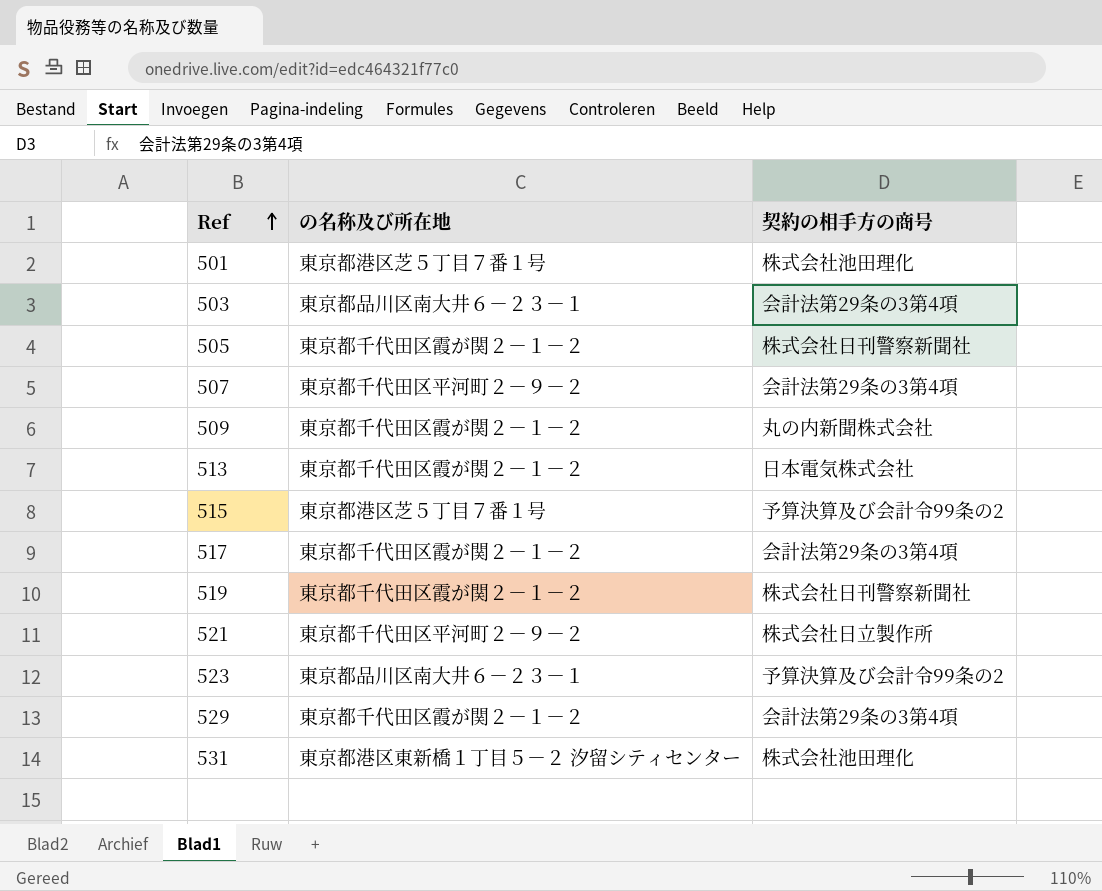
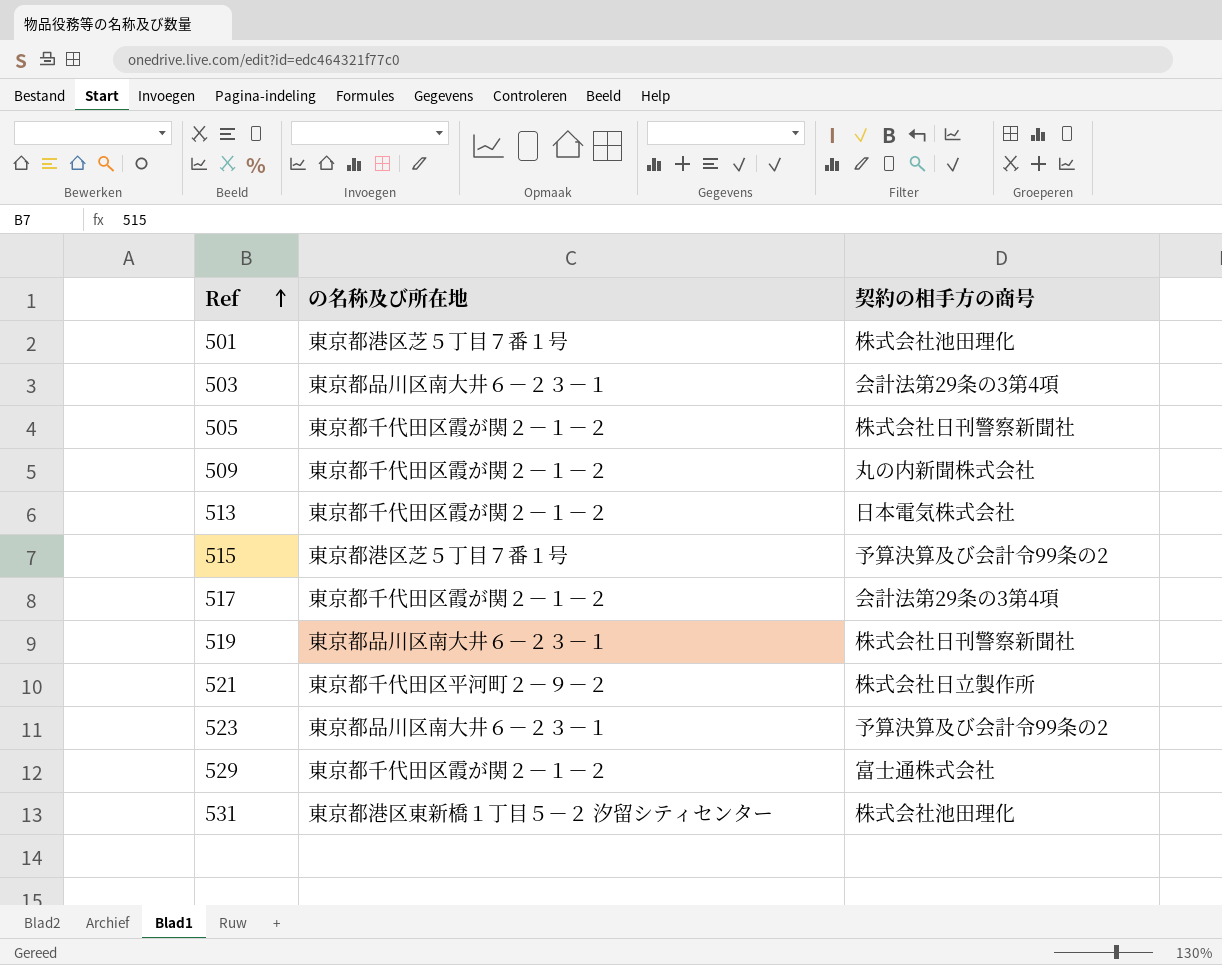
row 507: 東京都千代田区平河町２－９－２ | 会計法第29条の3第4項 -> none
519 | の名称及び所在地: 東京都千代田区霞が関２－１－２ -> 東京都品川区南大井６－２３－１
529 | 契約の相手方の商号: 会計法第29条の3第4項 -> 富士通株式会社

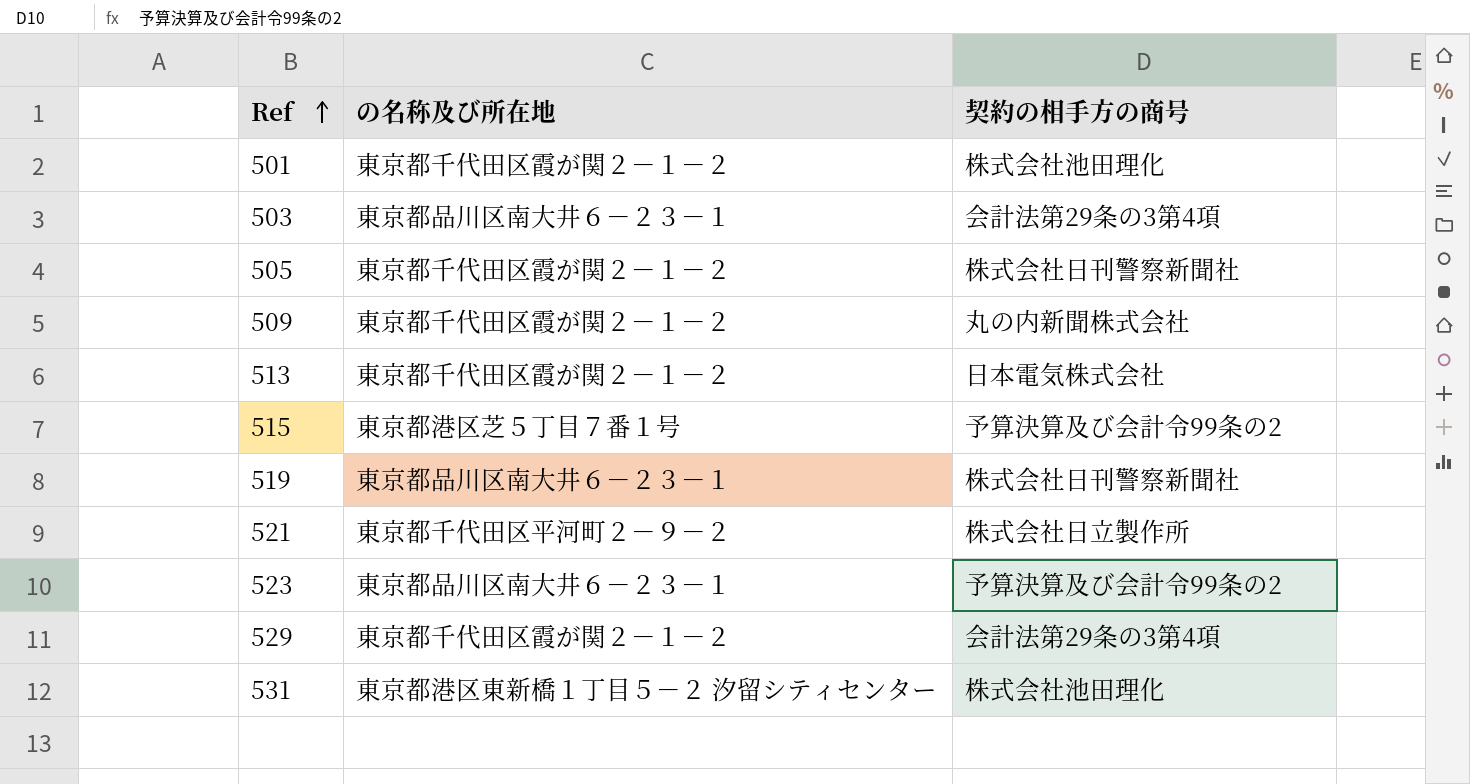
row 517: 東京都千代田区霞が関２－１－２ | 会計法第29条の3第4項 -> none
501 | の名称及び所在地: 東京都港区芝５丁目７番１号 -> 東京都千代田区霞が関２－１－２
529 | 契約の相手方の商号: 富士通株式会社 -> 会計法第29条の3第4項

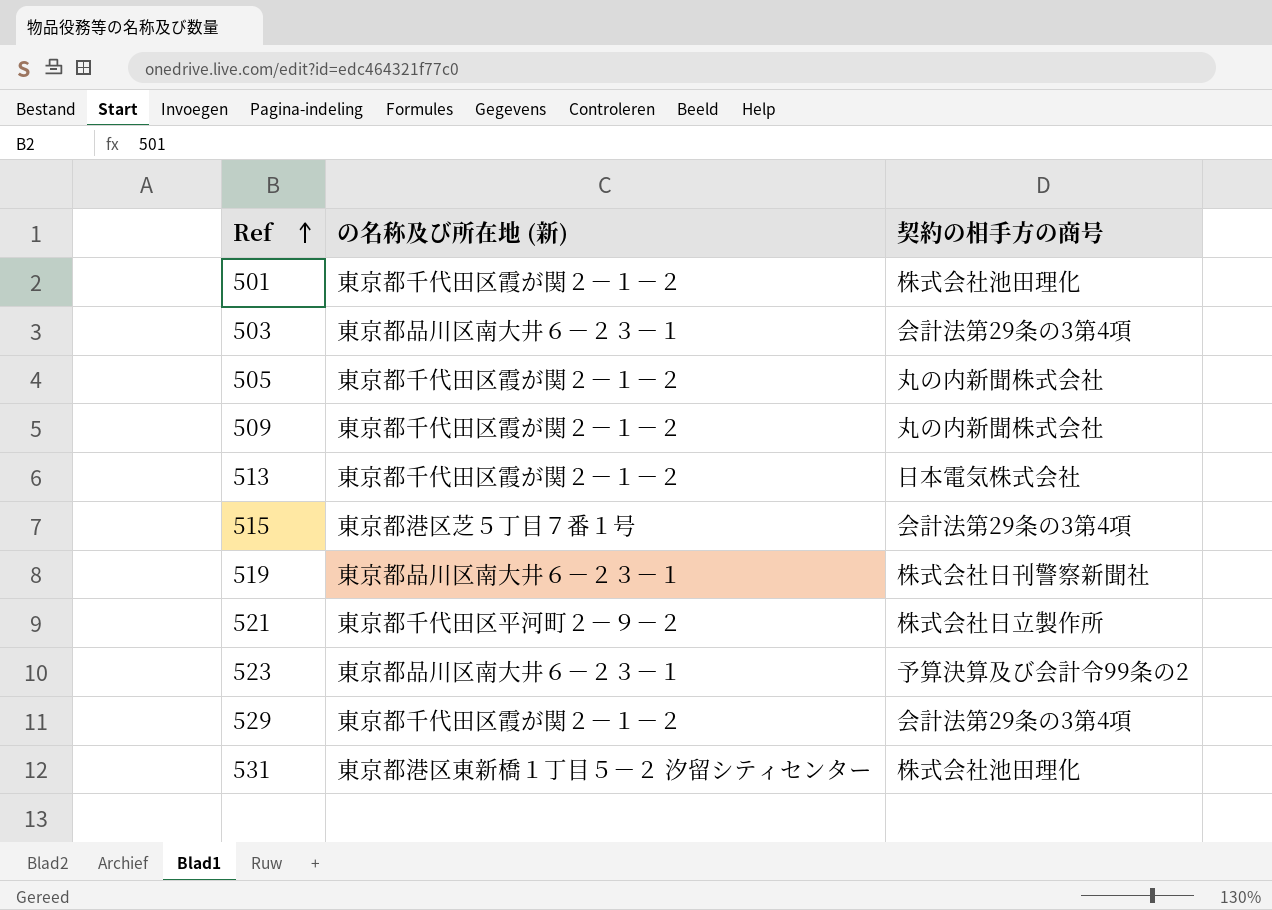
column name: の名称及び所在地 -> の名称及び所在地 (新)
505 | 契約の相手方の商号: 株式会社日刊警察新聞社 -> 丸の内新聞株式会社
515 | 契約の相手方の商号: 予算決算及び会計令99条の2 -> 会計法第29条の3第4項

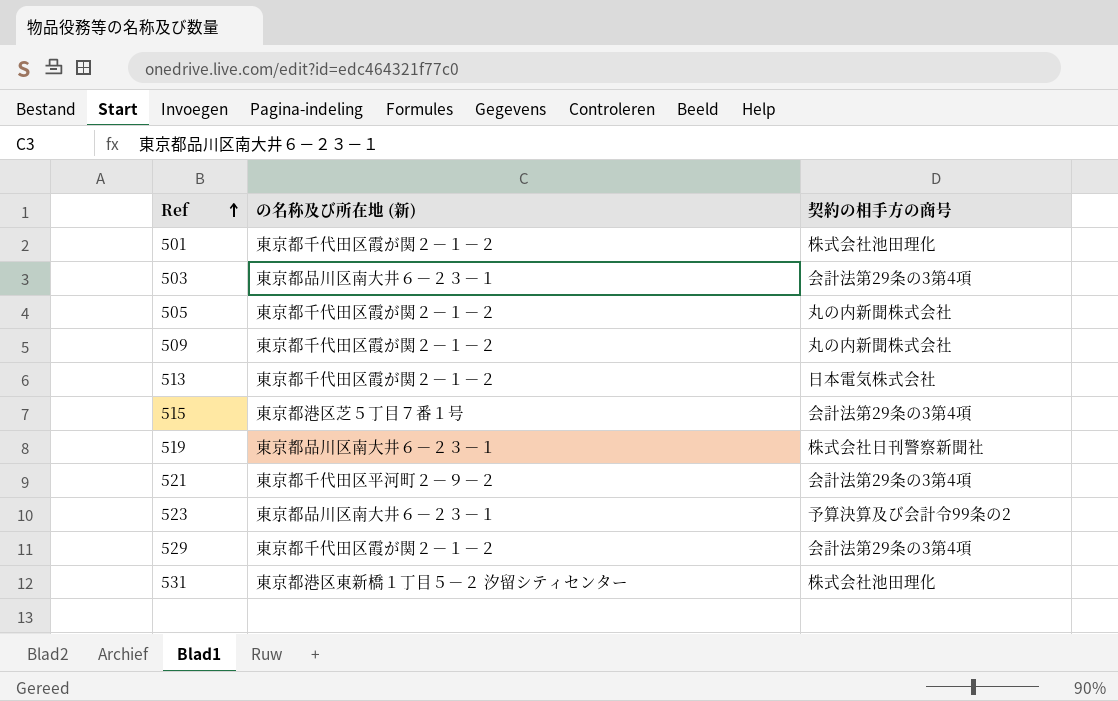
521 | 契約の相手方の商号: 株式会社日立製作所 -> 会計法第29条の3第4項

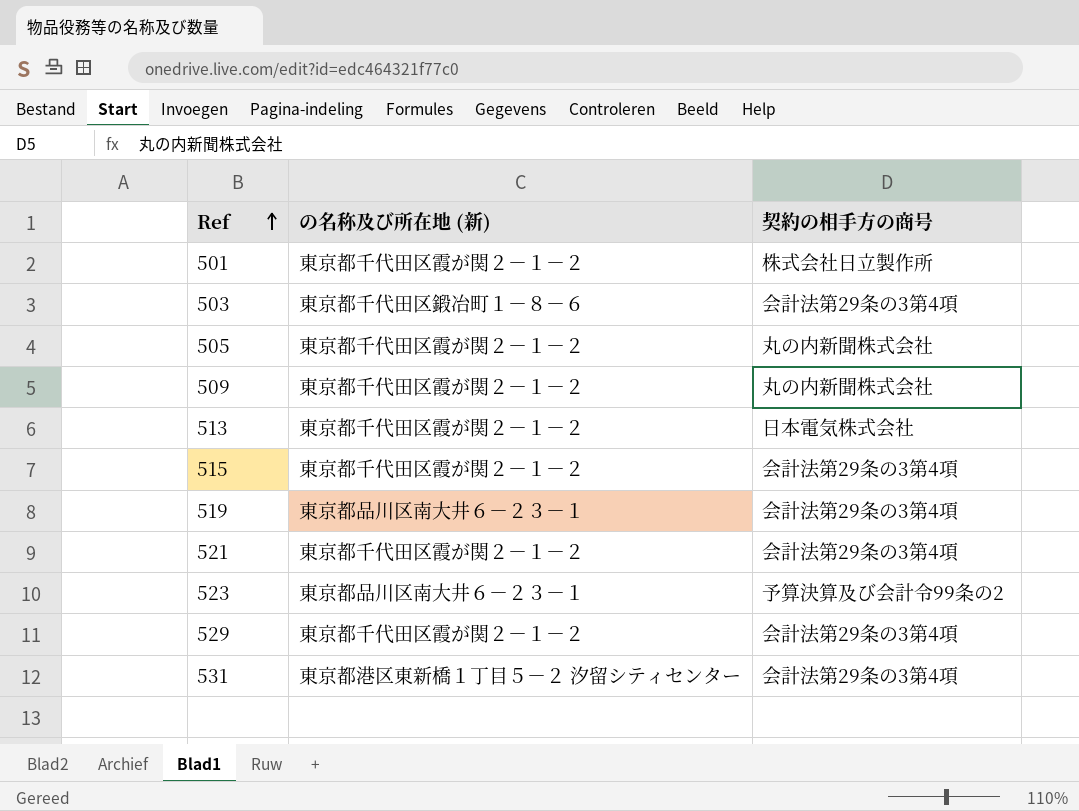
501 | 契約の相手方の商号: 株式会社池田理化 -> 株式会社日立製作所
503 | の名称及び所在地 (新): 東京都品川区南大井６－２３－１ -> 東京都千代田区鍛冶町１－８－６
515 | の名称及び所在地 (新): 東京都港区芝５丁目７番１号 -> 東京都千代田区霞が関２－１－２
519 | 契約の相手方の商号: 株式会社日刊警察新聞社 -> 会計法第29条の3第4項
521 | の名称及び所在地 (新): 東京都千代田区平河町２－９－２ -> 東京都千代田区霞が関２－１－２
531 | 契約の相手方の商号: 株式会社池田理化 -> 会計法第29条の3第4項

